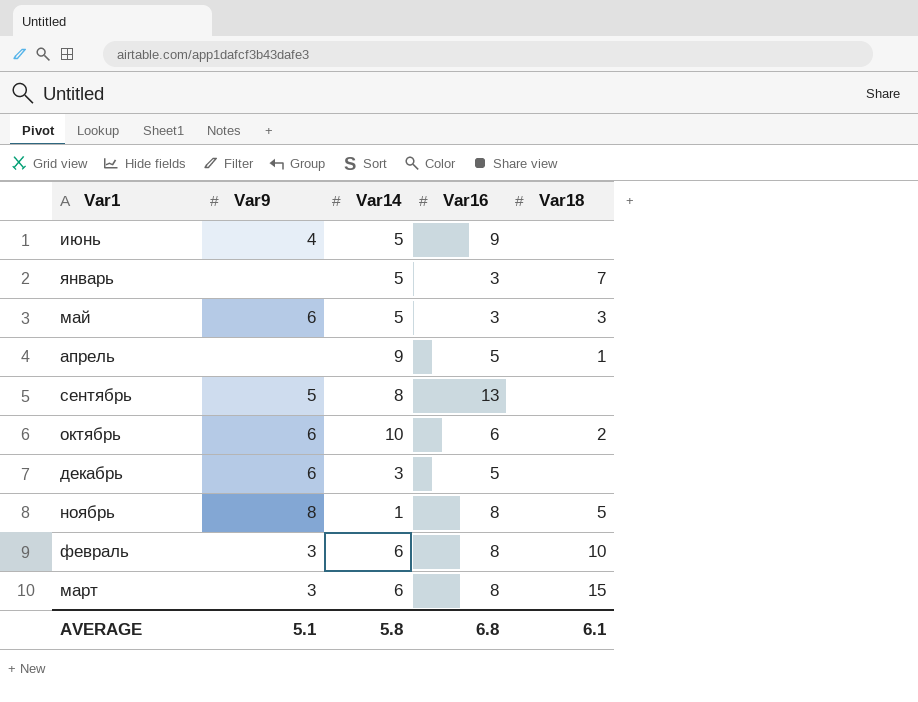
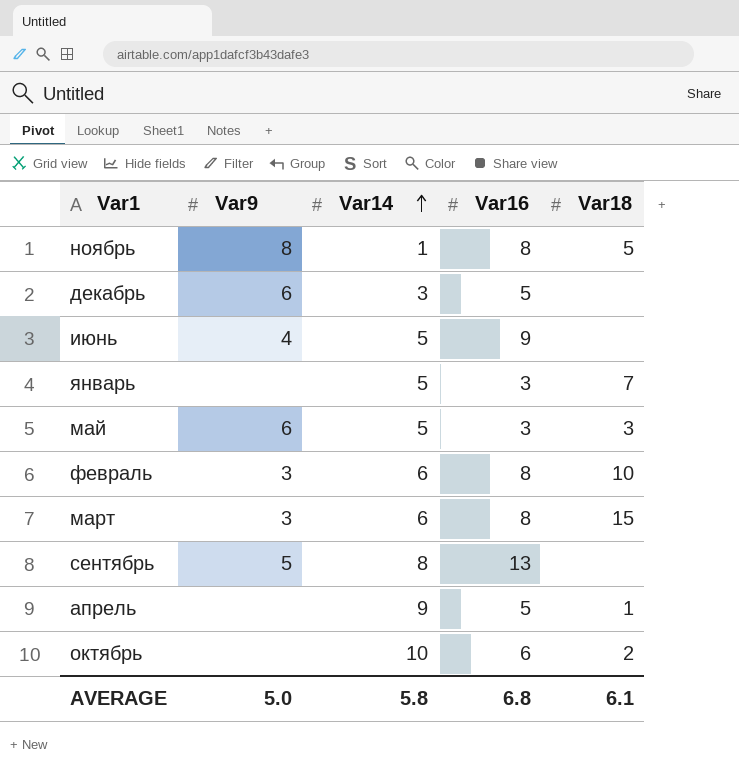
row order: none -> Var14 ascending
октябрь | Var9: 6 -> none
AVERAGE | Var9: 5.1 -> 5.0

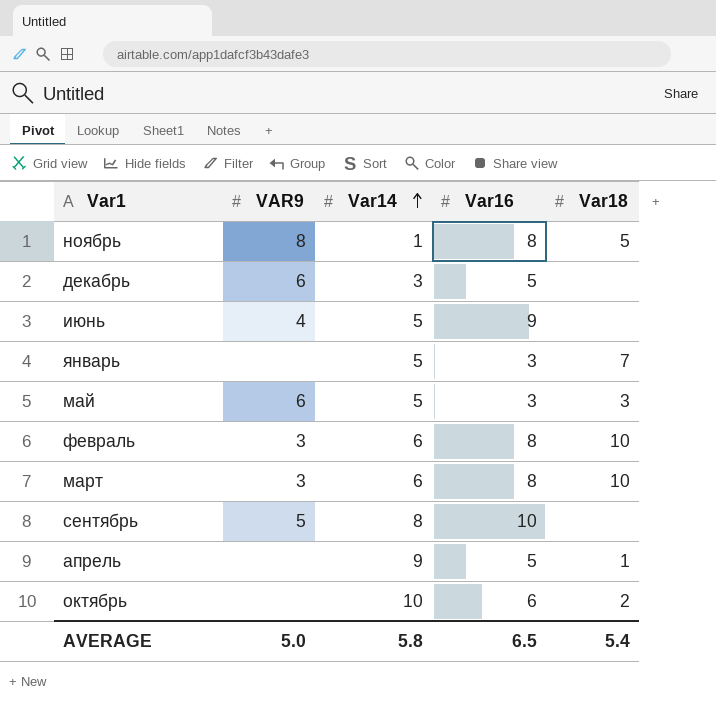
column name: Var9 -> VAR9
март | Var18: 15 -> 10
сентябрь | Var16: 13 -> 10
AVERAGE | Var16: 6.8 -> 6.5
AVERAGE | Var18: 6.1 -> 5.4

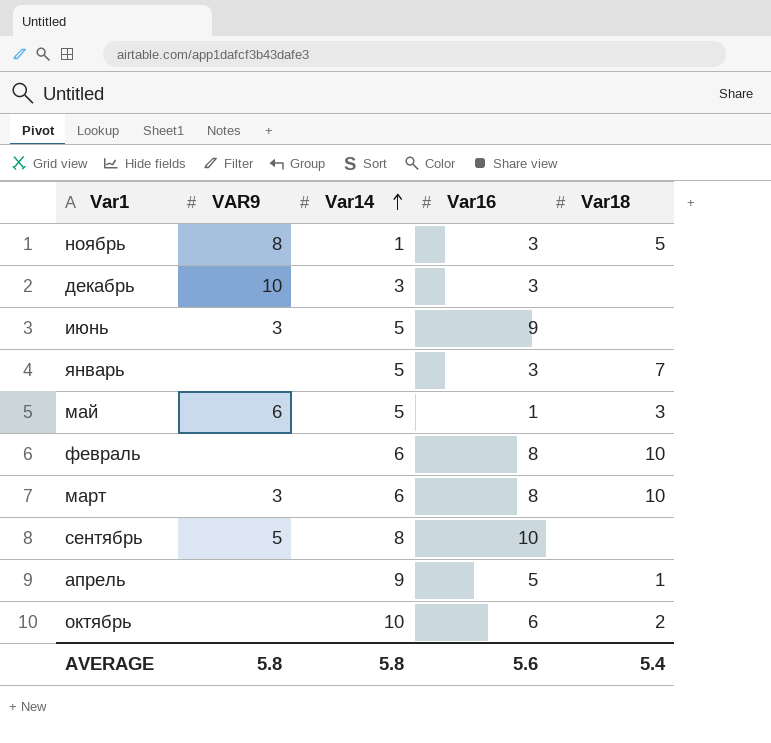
ноябрь | Var16: 8 -> 3
декабрь | VAR9: 6 -> 10
декабрь | Var16: 5 -> 3
июнь | VAR9: 4 -> 3
май | Var16: 3 -> 1
февраль | VAR9: 3 -> none
AVERAGE | VAR9: 5.0 -> 5.8
AVERAGE | Var16: 6.5 -> 5.6

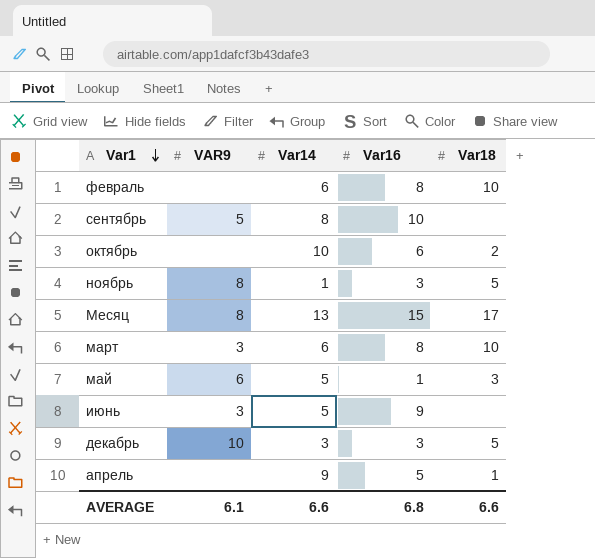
row order: Var14 ascending -> Var1 descending
row январь: none | 5 | 3 | 7 -> none
row Месяц: none -> 8 | 13 | 15 | 17
декабрь | Var18: none -> 5
AVERAGE | VAR9: 5.8 -> 6.1
AVERAGE | Var14: 5.8 -> 6.6
AVERAGE | Var16: 5.6 -> 6.8
AVERAGE | Var18: 5.4 -> 6.6

